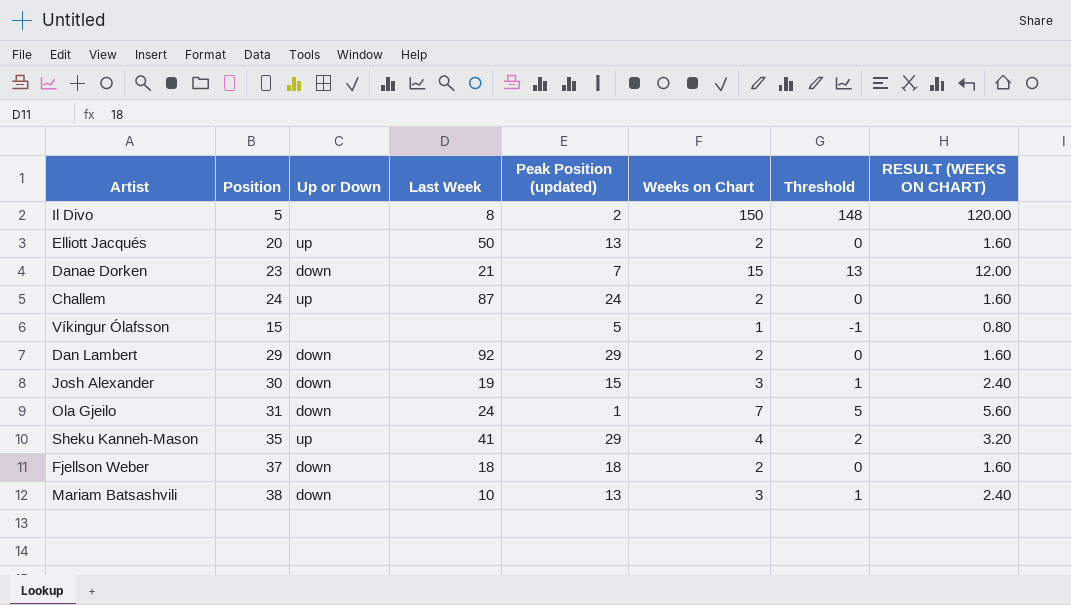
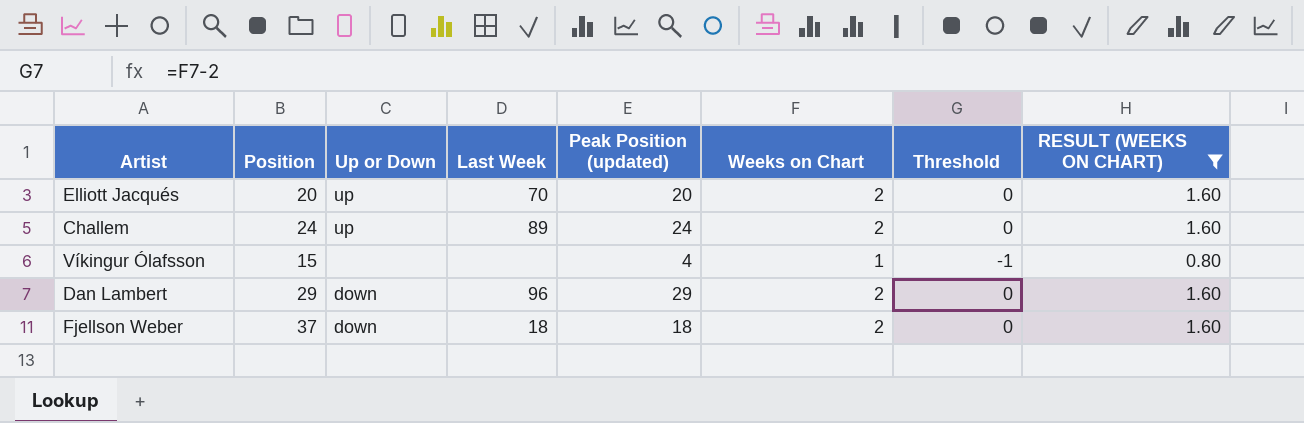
filter: none -> RESULT (WEEKS ON CHART) <= 1.60
Elliott Jacqués | Last Week: 50 -> 70
Elliott Jacqués | Peak Position (updated): 13 -> 20
Challem | Last Week: 87 -> 89
Víkingur Ólafsson | Peak Position (updated): 5 -> 4
Dan Lambert | Last Week: 92 -> 96

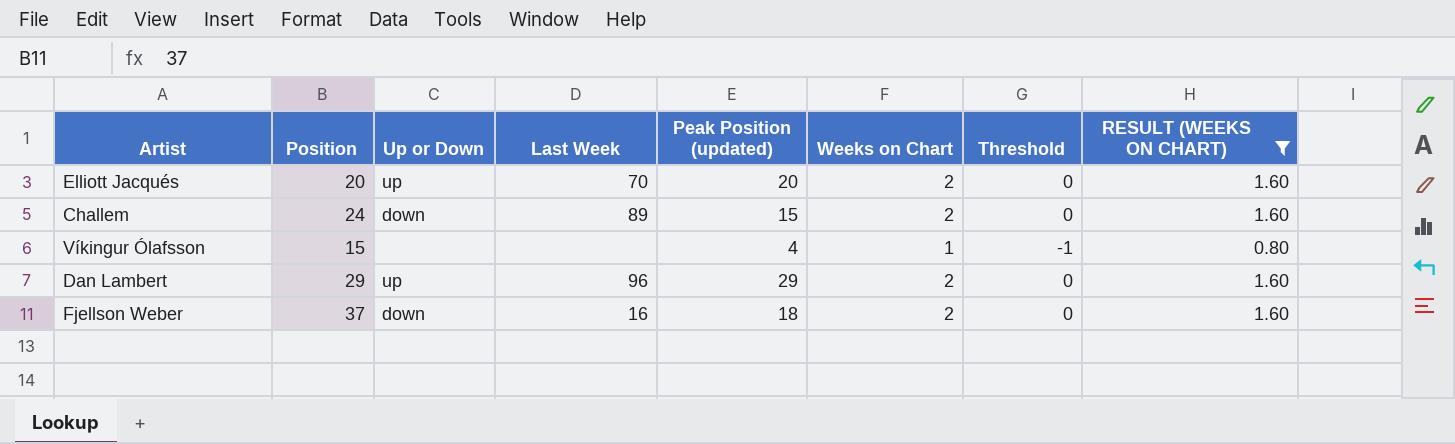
Challem | Up or Down: up -> down
Challem | Peak Position (updated): 24 -> 15
Dan Lambert | Up or Down: down -> up
Fjellson Weber | Last Week: 18 -> 16

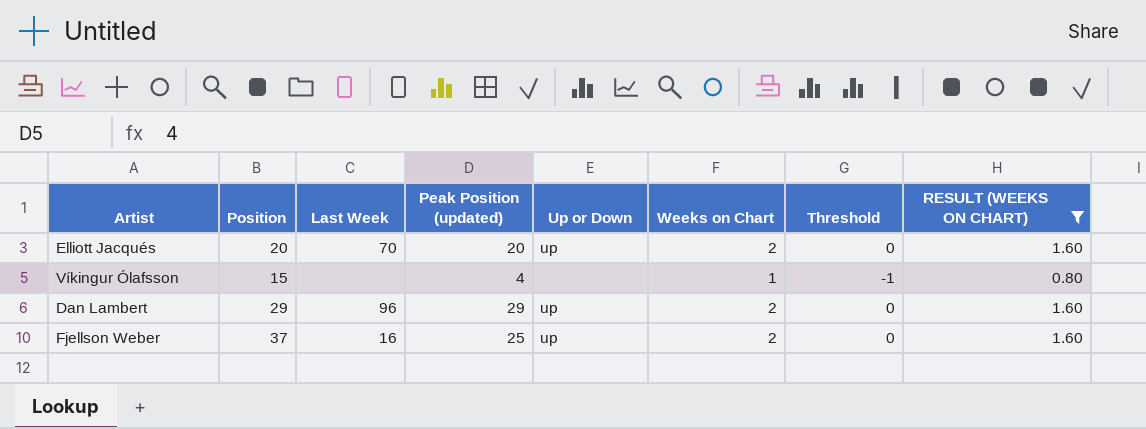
column Up or Down | position: 3 -> 5
row Challem: 24 | down | 89 | 15 | 2 | 0 | 1.60 -> none
Fjellson Weber | Peak Position (updated): 18 -> 25
Fjellson Weber | Up or Down: down -> up

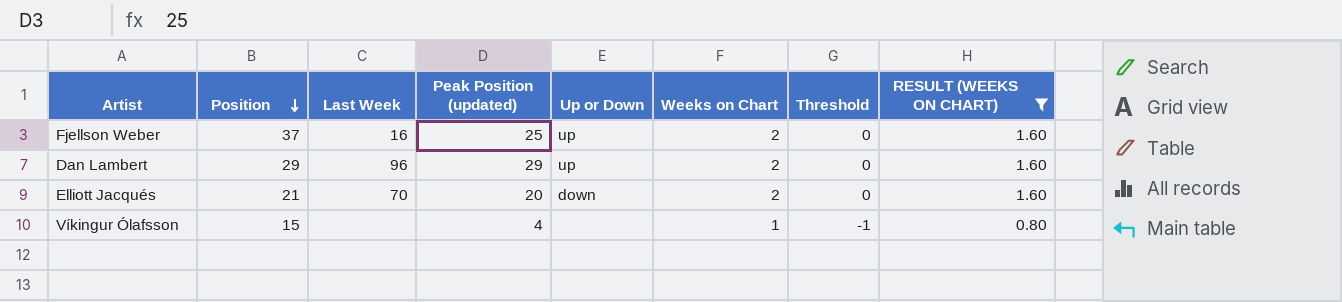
row order: none -> Position descending
Elliott Jacqués | Position: 20 -> 21
Elliott Jacqués | Up or Down: up -> down

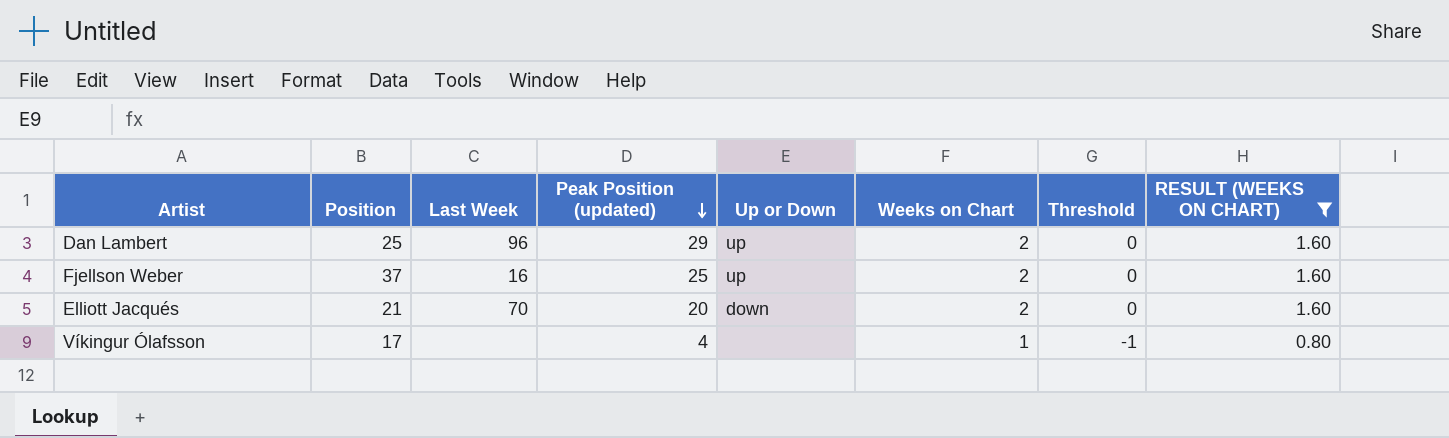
row order: Position descending -> Peak Position (updated) descending
Dan Lambert | Position: 29 -> 25
Víkingur Ólafsson | Position: 15 -> 17

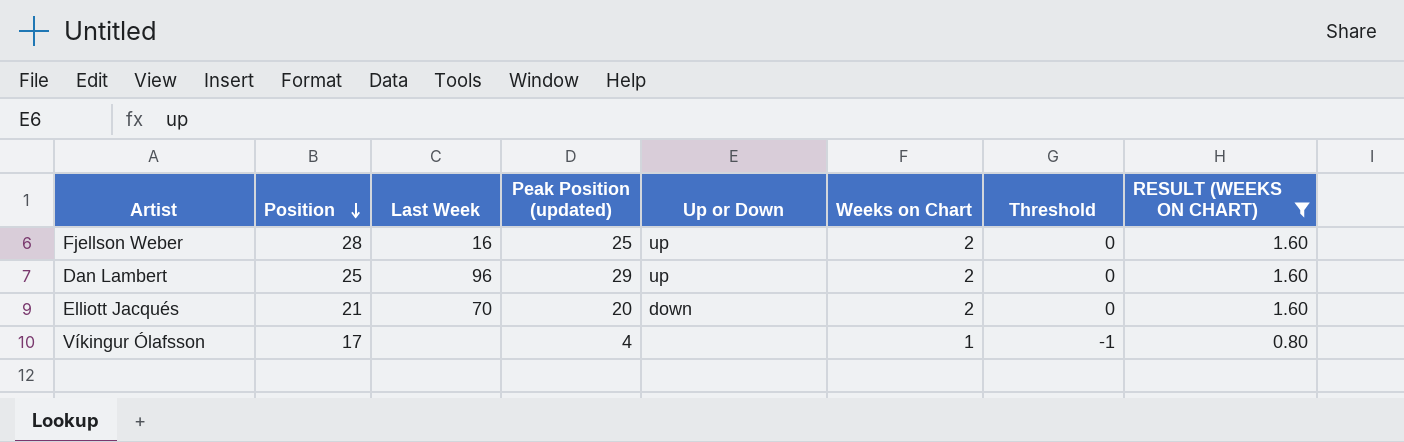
row order: Peak Position (updated) descending -> Position descending
Fjellson Weber | Position: 37 -> 28

